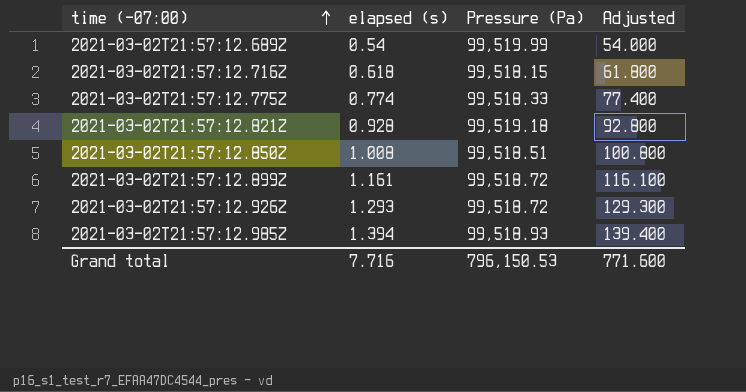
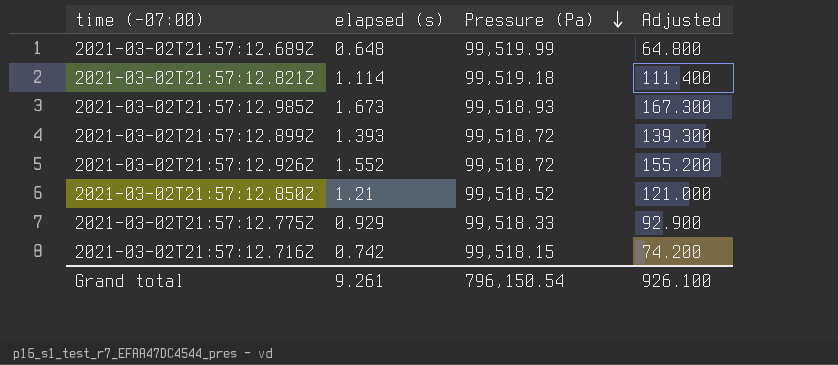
row order: time (-07:00) ascending -> Pressure (Pa) descending
2021-03-02T21:57:12.689Z | elapsed (s): 0.54 -> 0.648
2021-03-02T21:57:12.689Z | Adjusted: 54.000 -> 64.800
2021-03-02T21:57:12.821Z | elapsed (s): 0.928 -> 1.114
2021-03-02T21:57:12.821Z | Adjusted: 92.800 -> 111.400
2021-03-02T21:57:12.985Z | elapsed (s): 1.394 -> 1.673
2021-03-02T21:57:12.985Z | Adjusted: 139.400 -> 167.300
2021-03-02T21:57:12.899Z | elapsed (s): 1.161 -> 1.393
2021-03-02T21:57:12.899Z | Adjusted: 116.100 -> 139.300
2021-03-02T21:57:12.926Z | elapsed (s): 1.293 -> 1.552
2021-03-02T21:57:12.926Z | Adjusted: 129.300 -> 155.200
2021-03-02T21:57:12.850Z | elapsed (s): 1.008 -> 1.21
2021-03-02T21:57:12.850Z | Pressure (Pa): 99,518.51 -> 99,518.52
2021-03-02T21:57:12.850Z | Adjusted: 100.800 -> 121.000
2021-03-02T21:57:12.775Z | elapsed (s): 0.774 -> 0.929
2021-03-02T21:57:12.775Z | Adjusted: 77.400 -> 92.900
2021-03-02T21:57:12.716Z | elapsed (s): 0.618 -> 0.742
2021-03-02T21:57:12.716Z | Adjusted: 61.800 -> 74.200
Grand total | elapsed (s): 7.716 -> 9.261
Grand total | Pressure (Pa): 796,150.53 -> 796,150.54
Grand total | Adjusted: 771.600 -> 926.100

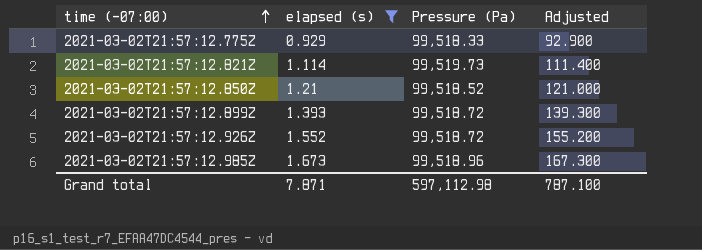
filter: none -> elapsed (s) >= 0.929
row order: Pressure (Pa) descending -> time (-07:00) ascending
2021-03-02T21:57:12.821Z | Pressure (Pa): 99,519.18 -> 99,519.73
2021-03-02T21:57:12.985Z | Pressure (Pa): 99,518.93 -> 99,518.96
Grand total | elapsed (s): 9.261 -> 7.871
Grand total | Pressure (Pa): 796,150.54 -> 597,112.98
Grand total | Adjusted: 926.100 -> 787.100

